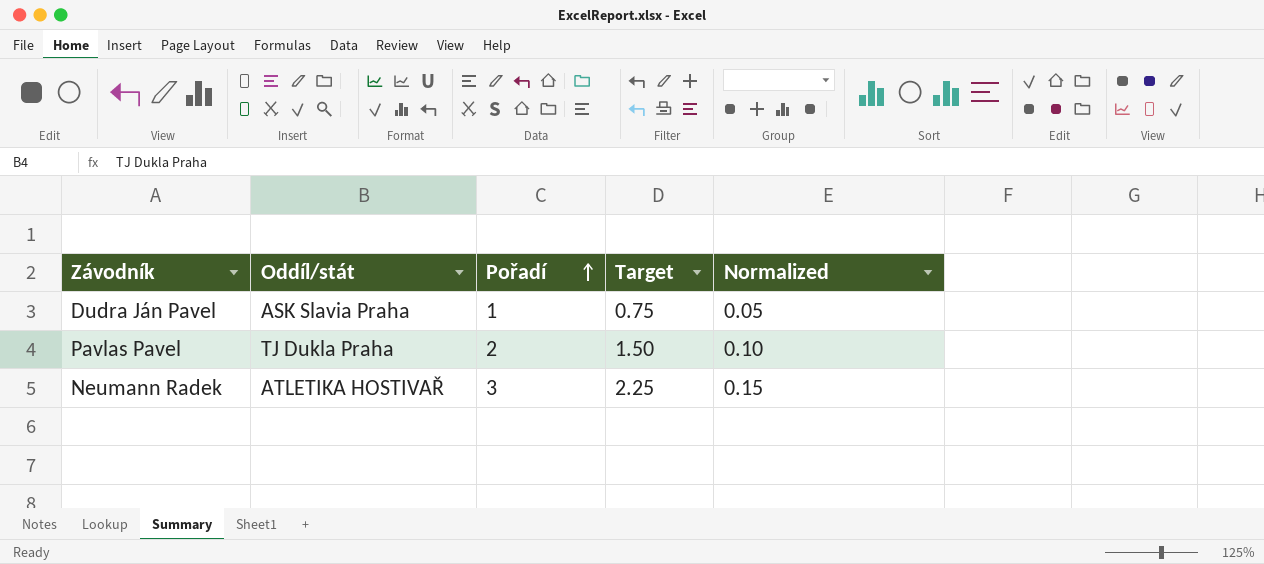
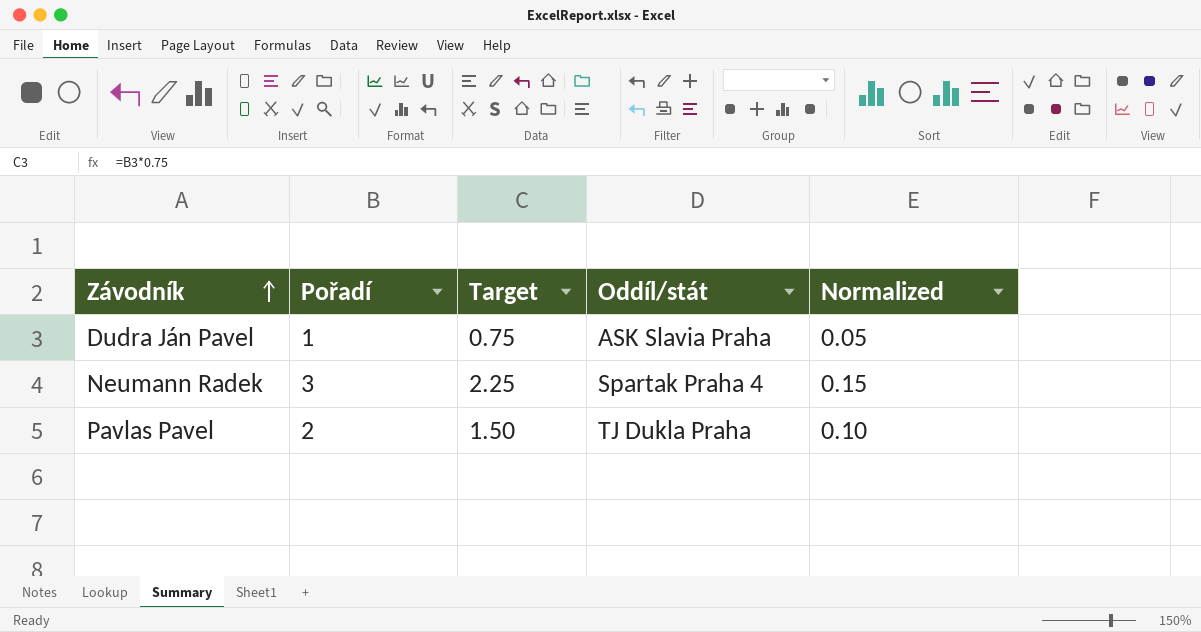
row order: Pořadí ascending -> Závodník ascending
column Oddíl/stát | position: 2 -> 4
Neumann Radek | Oddíl/stát: ATLETIKA HOSTIVAŘ -> Spartak Praha 4

